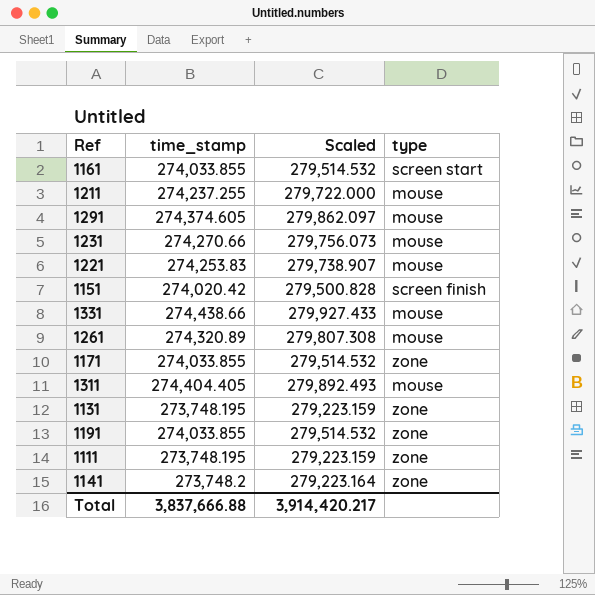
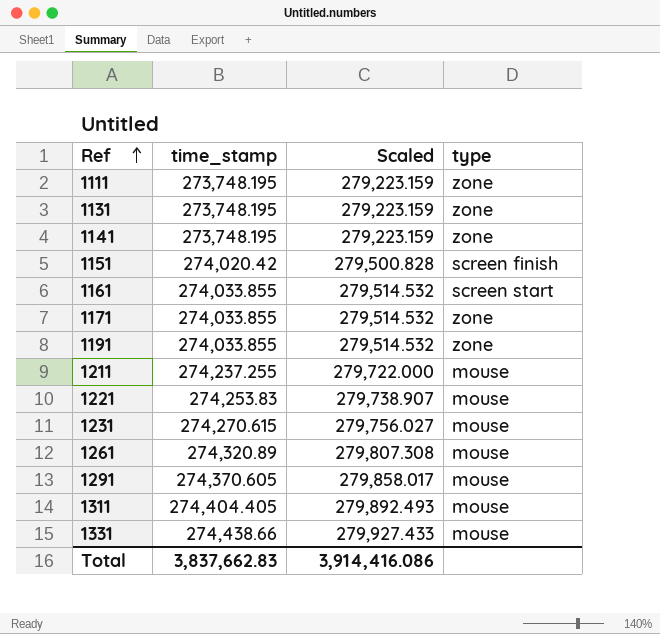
row order: none -> Ref ascending
1141 | time_stamp: 273,748.2 -> 273,748.195
1141 | Scaled: 279,223.164 -> 279,223.159
1231 | time_stamp: 274,270.66 -> 274,270.615
1231 | Scaled: 279,756.073 -> 279,756.027
1291 | time_stamp: 274,374.605 -> 274,370.605
1291 | Scaled: 279,862.097 -> 279,858.017
Total | time_stamp: 3,837,666.88 -> 3,837,662.83
Total | Scaled: 3,914,420.217 -> 3,914,416.086

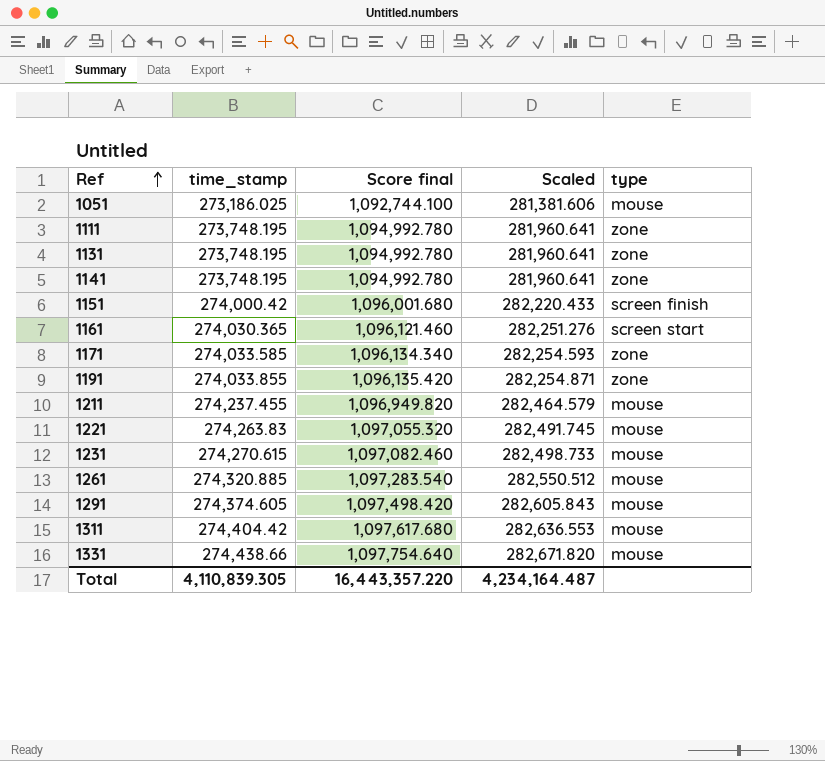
column Score final | formula: none -> [time_stamp] * 4
column Scaled | formula: [time_stamp] * 1.02 -> [time_stamp] * 1.03
row 1051: none -> 273,186.025 | 1,092,744.100 | 281,381.606 | mouse
1151 | time_stamp: 274,020.42 -> 274,000.42
1161 | time_stamp: 274,033.855 -> 274,030.365
1171 | time_stamp: 274,033.855 -> 274,033.585
1211 | time_stamp: 274,237.255 -> 274,237.455
1221 | time_stamp: 274,253.83 -> 274,263.83
1261 | time_stamp: 274,320.89 -> 274,320.885
1291 | time_stamp: 274,370.605 -> 274,374.605
1311 | time_stamp: 274,404.405 -> 274,404.42
Total | time_stamp: 3,837,662.83 -> 4,110,839.305
Total | Scaled: 3,914,416.086 -> 4,234,164.487

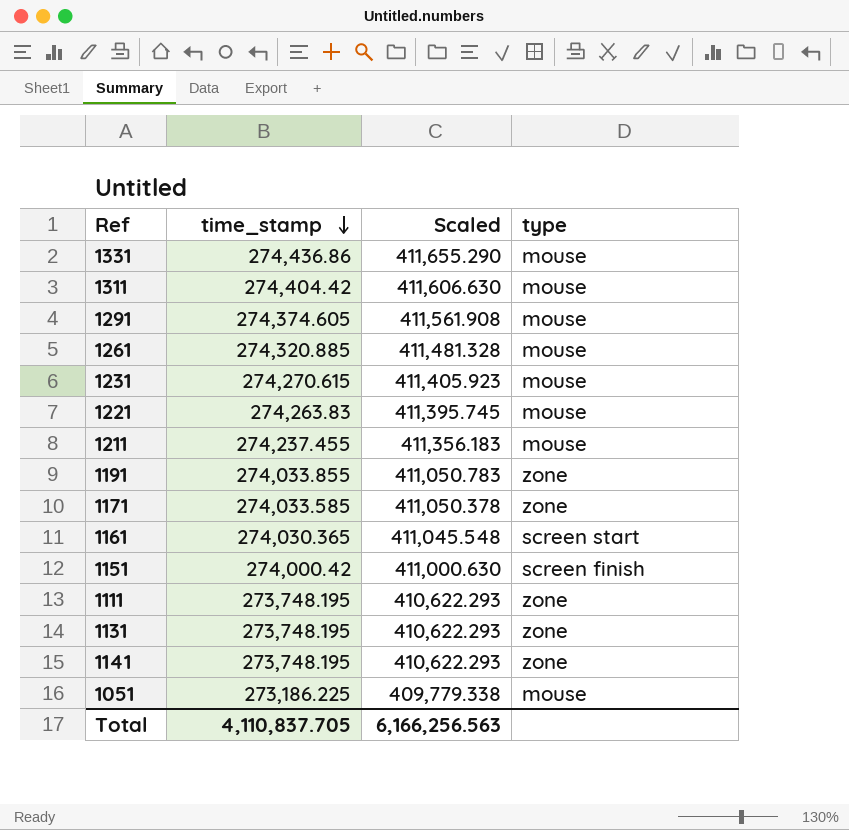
row order: Ref ascending -> time_stamp descending
column Score final | formula: [time_stamp] * 4 -> none
column Scaled | formula: [time_stamp] * 1.03 -> [time_stamp] * 1.5
1331 | time_stamp: 274,438.66 -> 274,436.86
1051 | time_stamp: 273,186.025 -> 273,186.225
Total | time_stamp: 4,110,839.305 -> 4,110,837.705
Total | Scaled: 4,234,164.487 -> 6,166,256.563

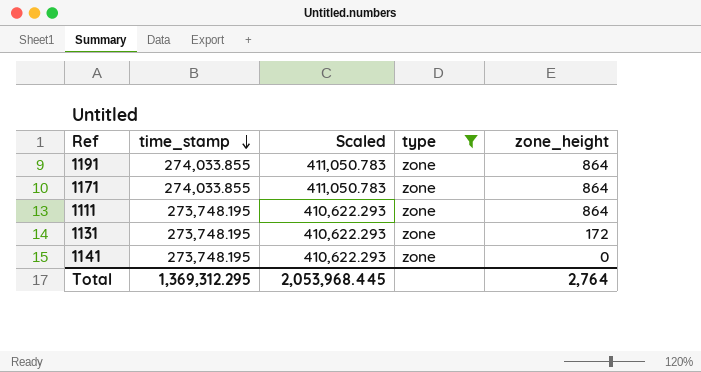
filter: none -> type = zone
column zone_height | position: none -> 5
1171 | time_stamp: 274,033.585 -> 274,033.855
1171 | Scaled: 411,050.378 -> 411,050.783
Total | time_stamp: 4,110,837.705 -> 1,369,312.295
Total | Scaled: 6,166,256.563 -> 2,053,968.445

